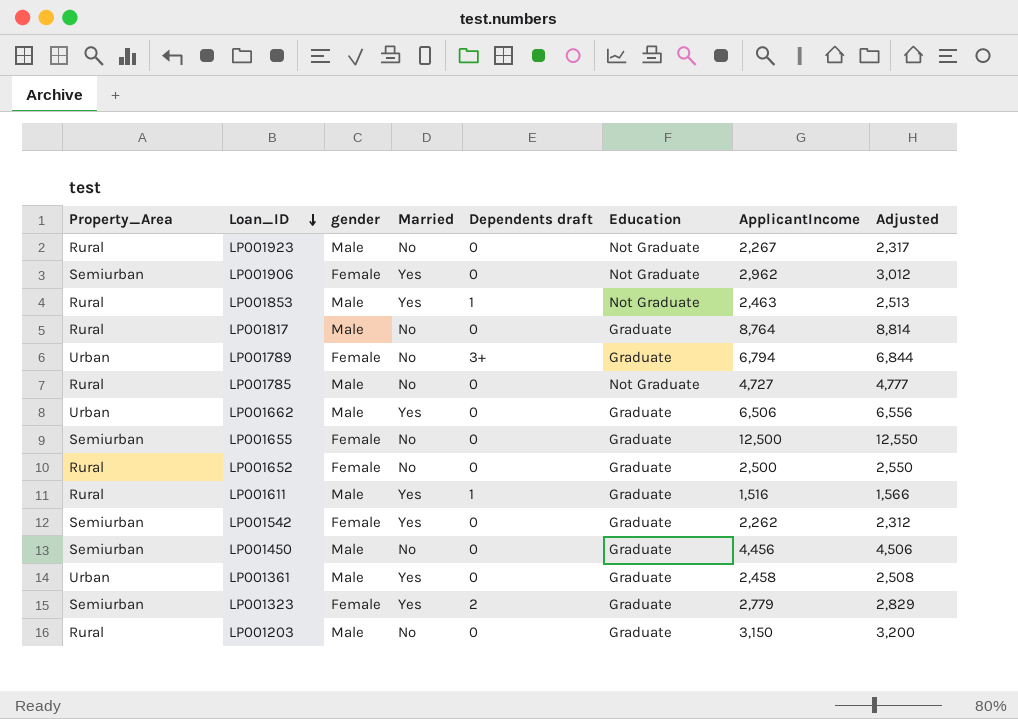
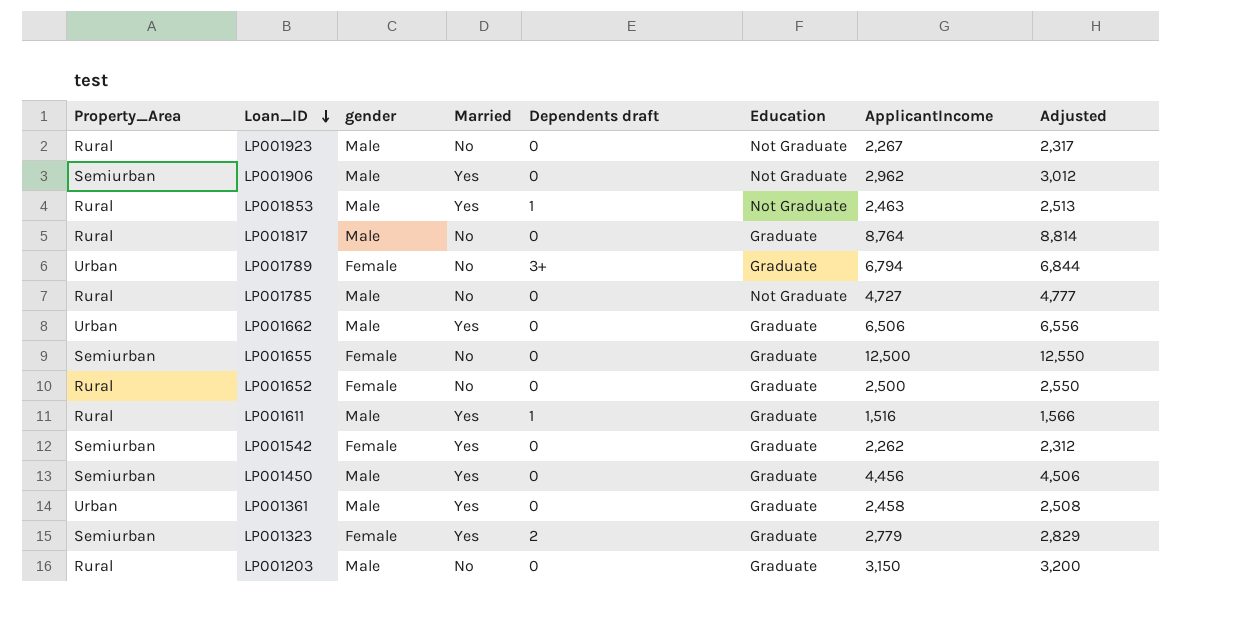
LP001906 | gender: Female -> Male
LP001450 | Married: No -> Yes

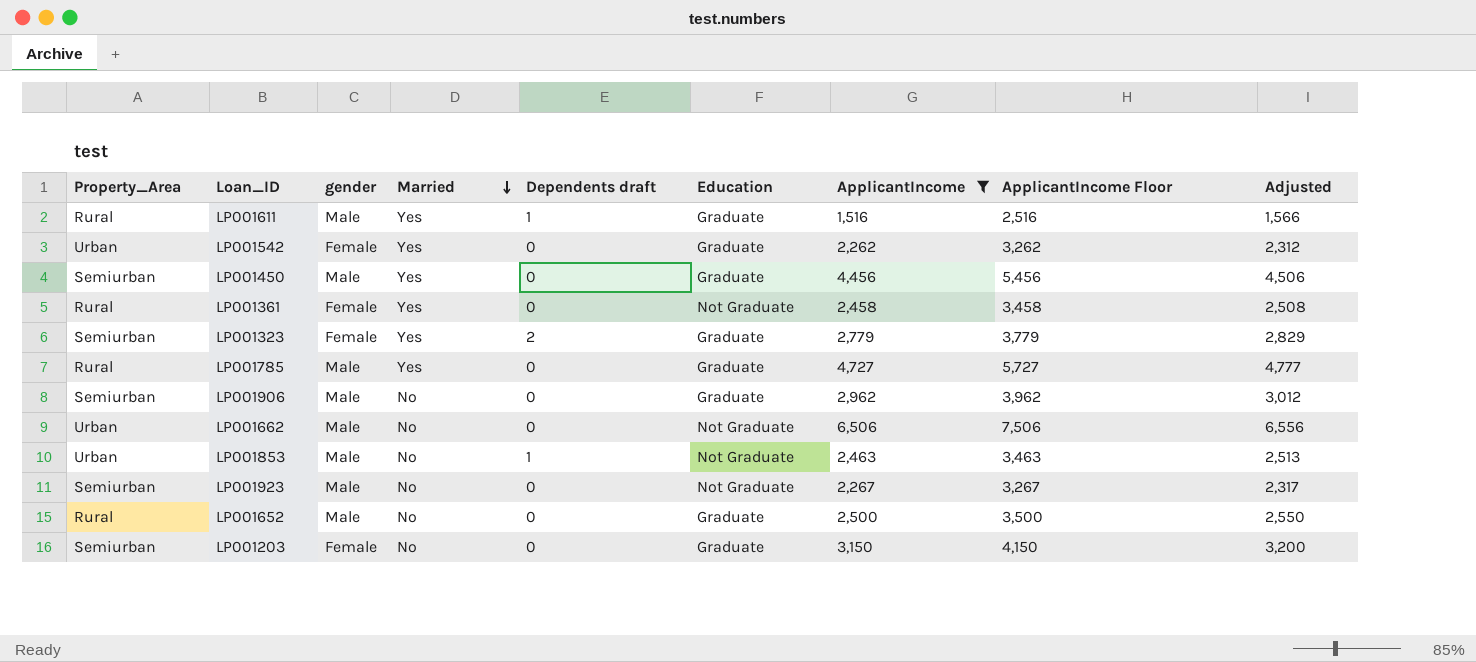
filter: none -> ApplicantIncome <= 6,506
row order: Loan_ID descending -> Married descending
column ApplicantIncome Floor | formula: none -> [ApplicantIncome] + 1000
LP001542 | Property_Area: Semiurban -> Urban
LP001361 | Property_Area: Urban -> Rural
LP001361 | gender: Male -> Female
LP001361 | Education: Graduate -> Not Graduate
LP001785 | Married: No -> Yes
LP001785 | Education: Not Graduate -> Graduate
LP001906 | Married: Yes -> No
LP001906 | Education: Not Graduate -> Graduate
LP001662 | Married: Yes -> No
LP001662 | Education: Graduate -> Not Graduate
LP001853 | Property_Area: Rural -> Urban
LP001853 | Married: Yes -> No
LP001923 | Property_Area: Rural -> Semiurban
LP001652 | gender: Female -> Male
LP001203 | Property_Area: Rural -> Semiurban
LP001203 | gender: Male -> Female

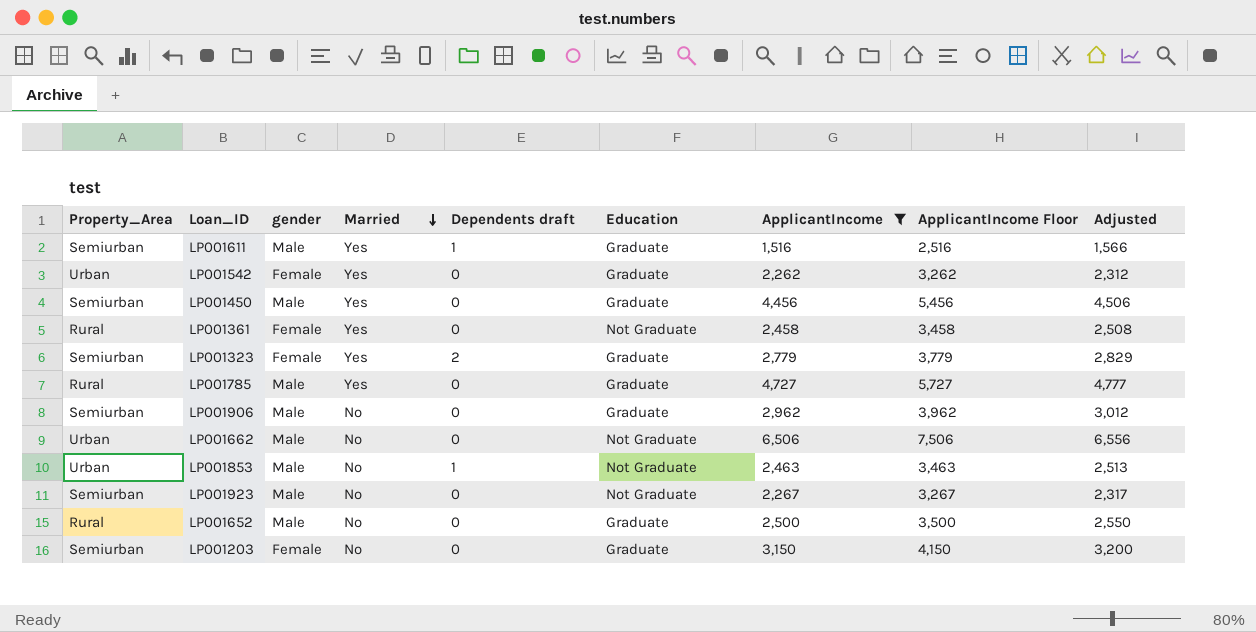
LP001611 | Property_Area: Rural -> Semiurban

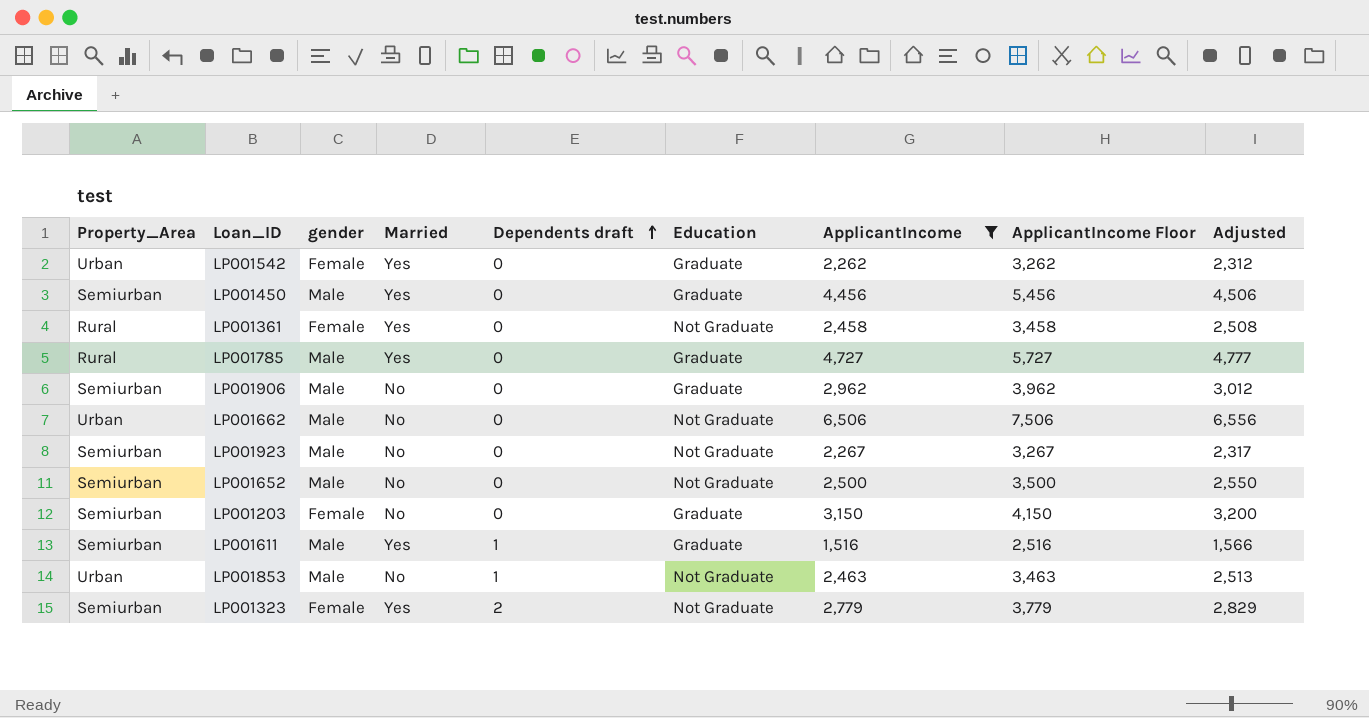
row order: Married descending -> Dependents draft ascending
LP001652 | Property_Area: Rural -> Semiurban
LP001652 | Education: Graduate -> Not Graduate
LP001323 | Education: Graduate -> Not Graduate

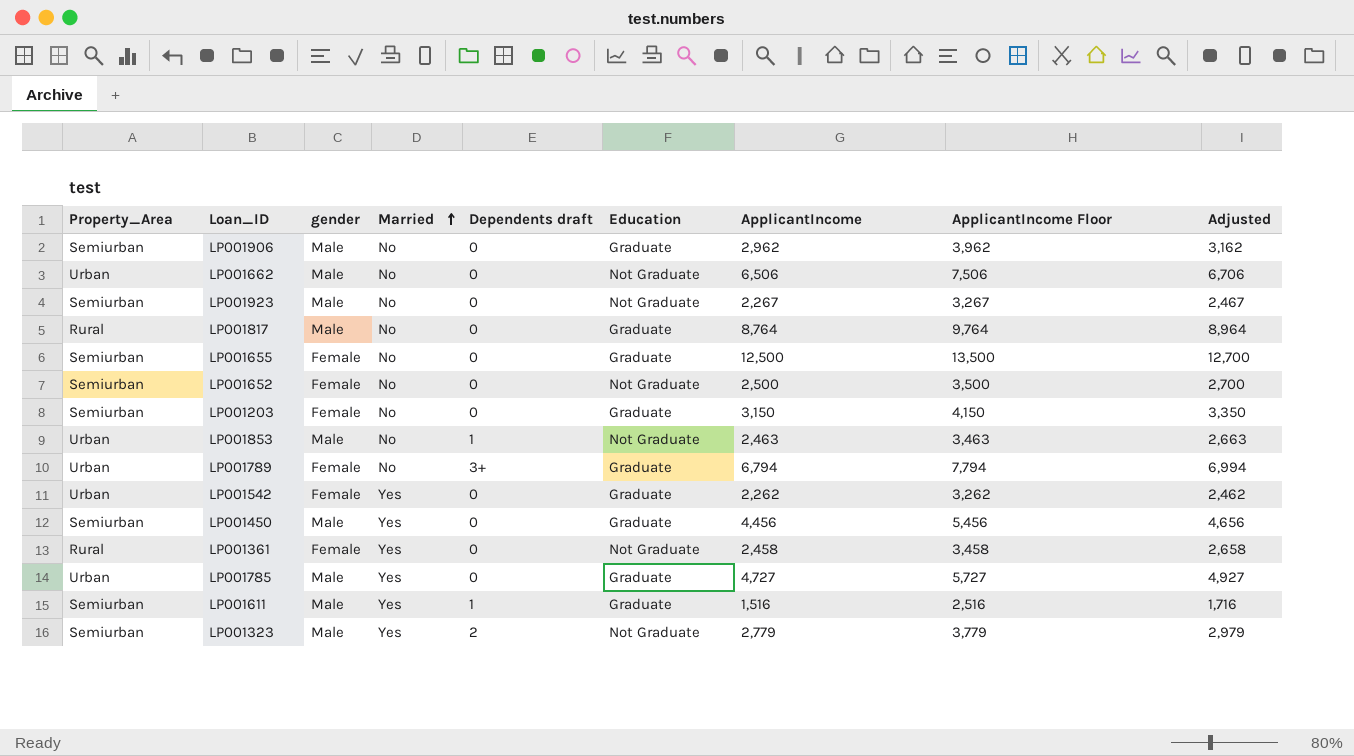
filter: ApplicantIncome <= 6,506 -> none
row order: Dependents draft ascending -> Married ascending
column Adjusted | formula: [ApplicantIncome] + 50 -> [ApplicantIncome] + 200
LP001652 | gender: Male -> Female
LP001785 | Property_Area: Rural -> Urban
LP001323 | gender: Female -> Male

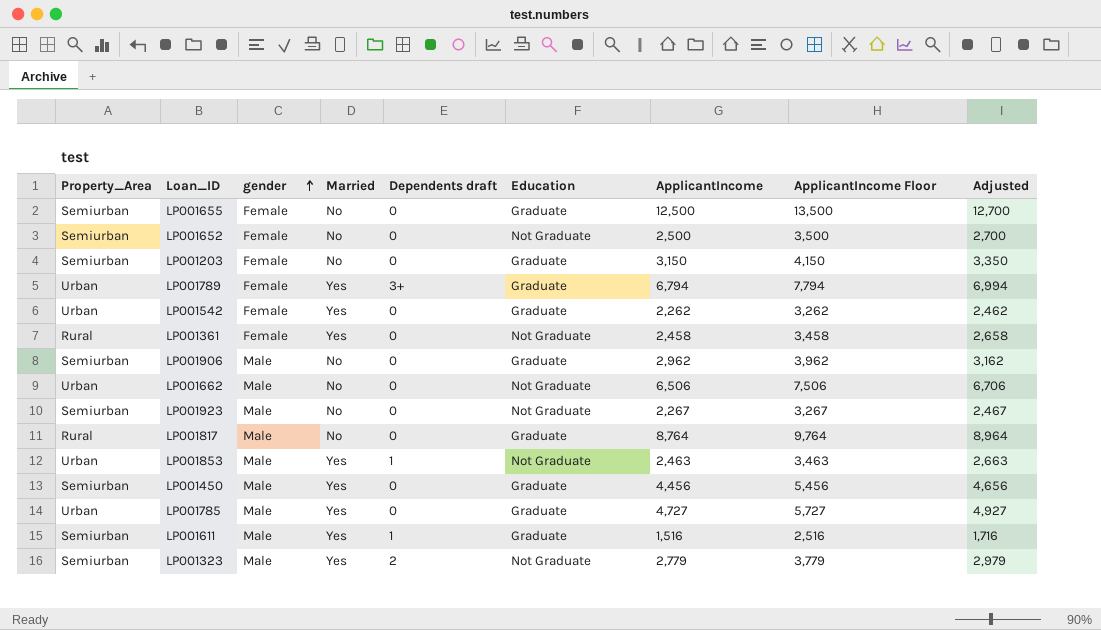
row order: Married ascending -> gender ascending
LP001789 | Married: No -> Yes
LP001853 | Married: No -> Yes

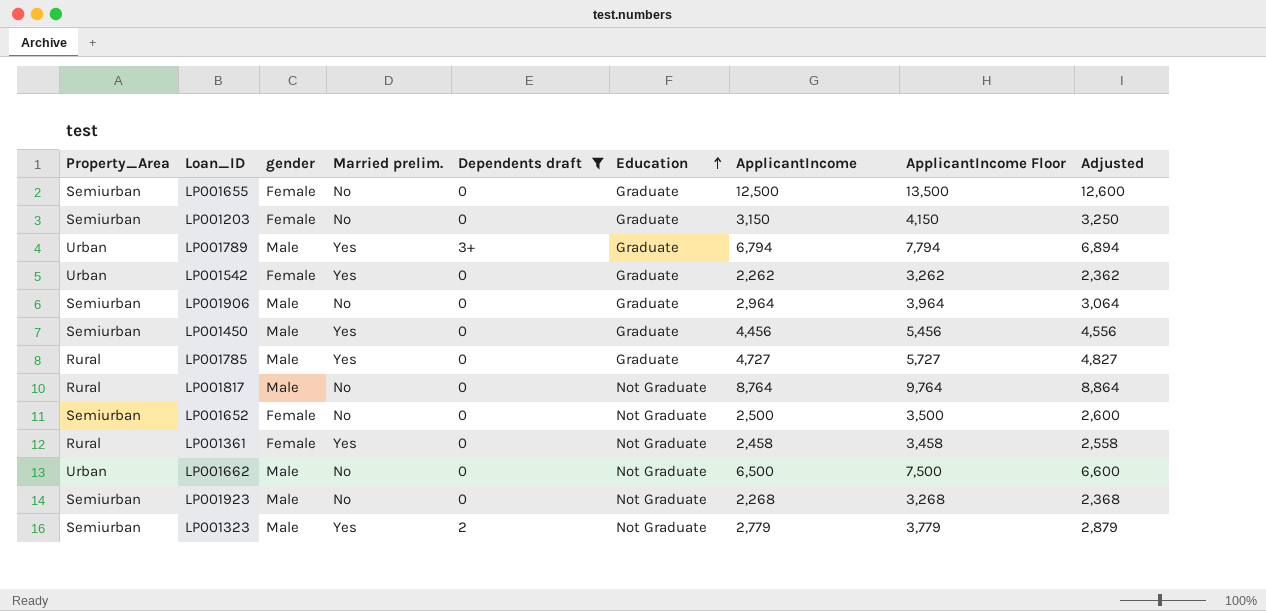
filter: none -> Dependents draft != 1
row order: gender ascending -> Education ascending
column name: Married -> Married prelim.
column Adjusted | formula: [ApplicantIncome] + 200 -> [ApplicantIncome] + 100
LP001789 | gender: Female -> Male
LP001906 | ApplicantIncome: 2,962 -> 2,964
LP001906 | ApplicantIncome Floor: 3,962 -> 3,964
LP001785 | Property_Area: Urban -> Rural
LP001817 | Education: Graduate -> Not Graduate
LP001662 | ApplicantIncome: 6,506 -> 6,500
LP001662 | ApplicantIncome Floor: 7,506 -> 7,500
LP001923 | ApplicantIncome: 2,267 -> 2,268
LP001923 | ApplicantIncome Floor: 3,267 -> 3,268

